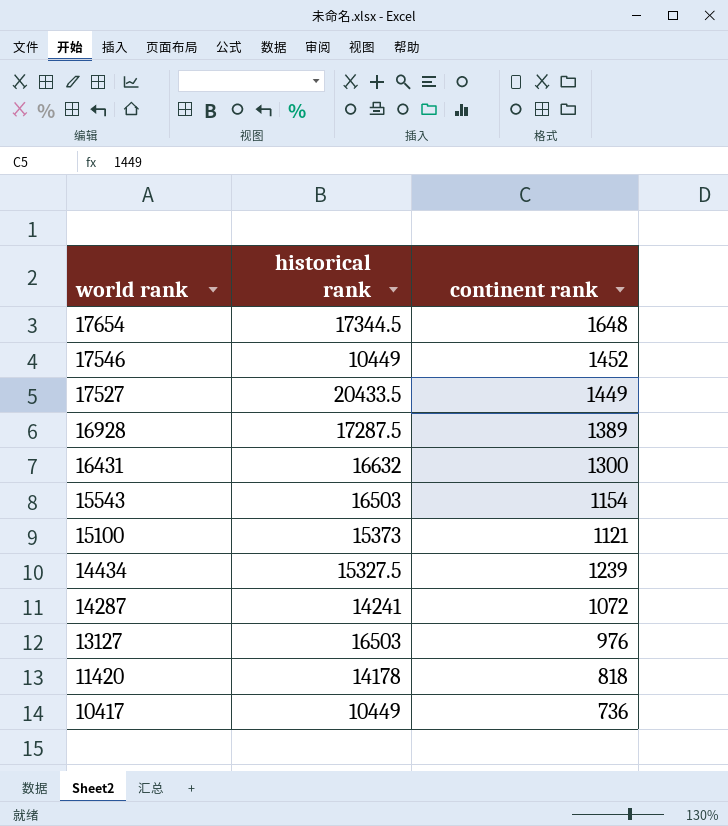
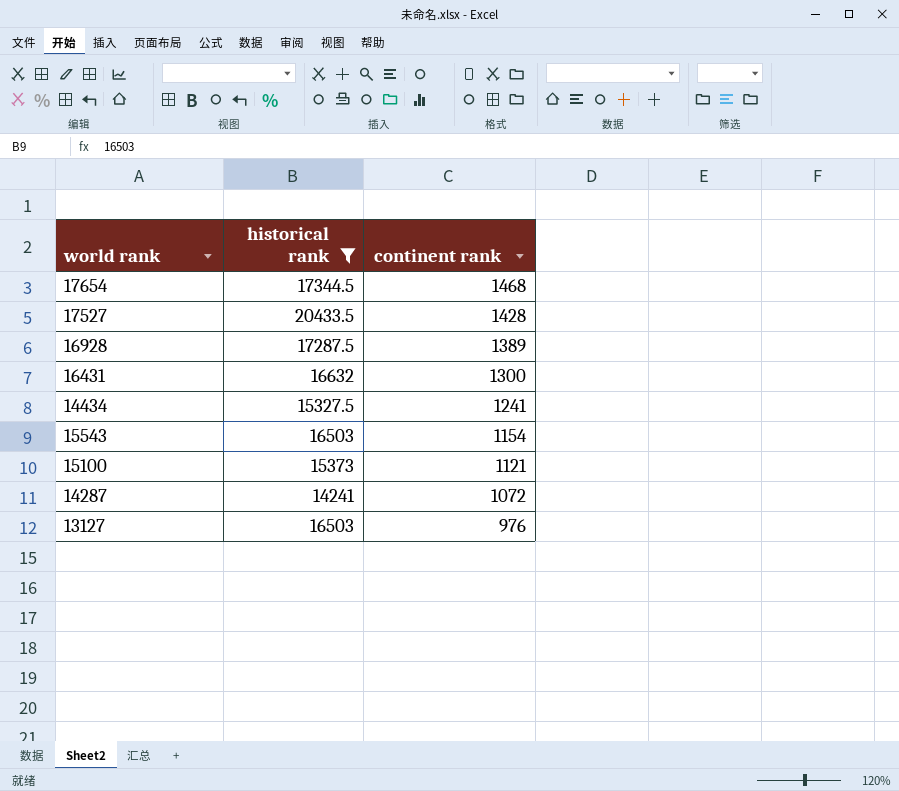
filter: none -> historical rank >= 14241
row order: world rank descending -> continent rank descending
17654 | continent rank: 1648 -> 1468
17527 | continent rank: 1449 -> 1428
14434 | continent rank: 1239 -> 1241

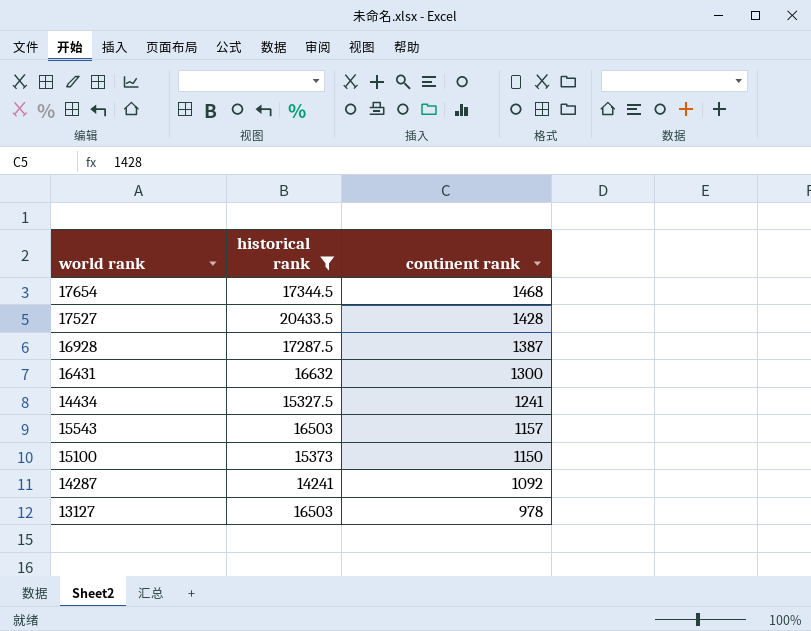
16928 | continent rank: 1389 -> 1387
15543 | continent rank: 1154 -> 1157
15100 | continent rank: 1121 -> 1150
14287 | continent rank: 1072 -> 1092
13127 | continent rank: 976 -> 978

